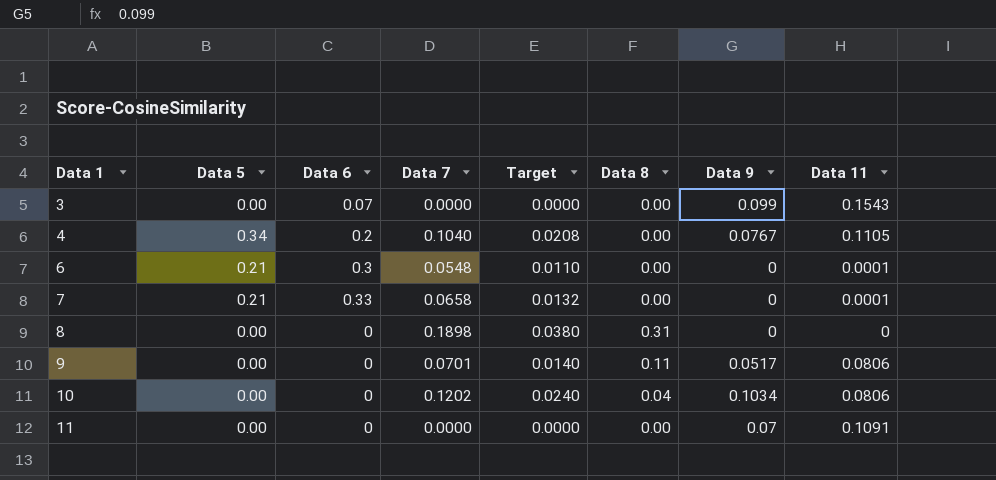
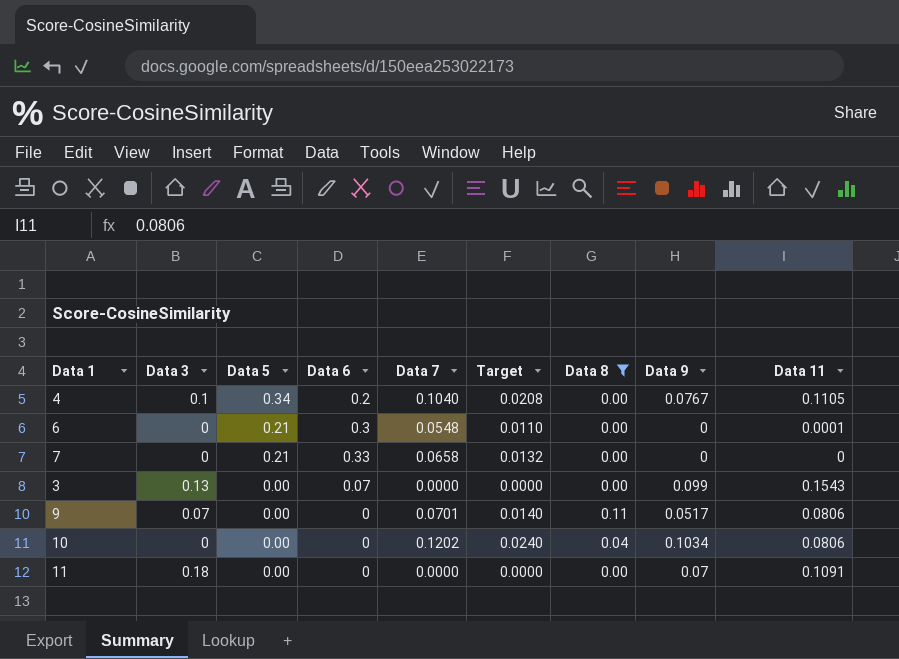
filter: none -> Data 8 != 0.31
row order: Data 1 ascending -> Data 5 descending
column Data 3 | position: none -> 2
7 | Data 11: 0.0001 -> 0

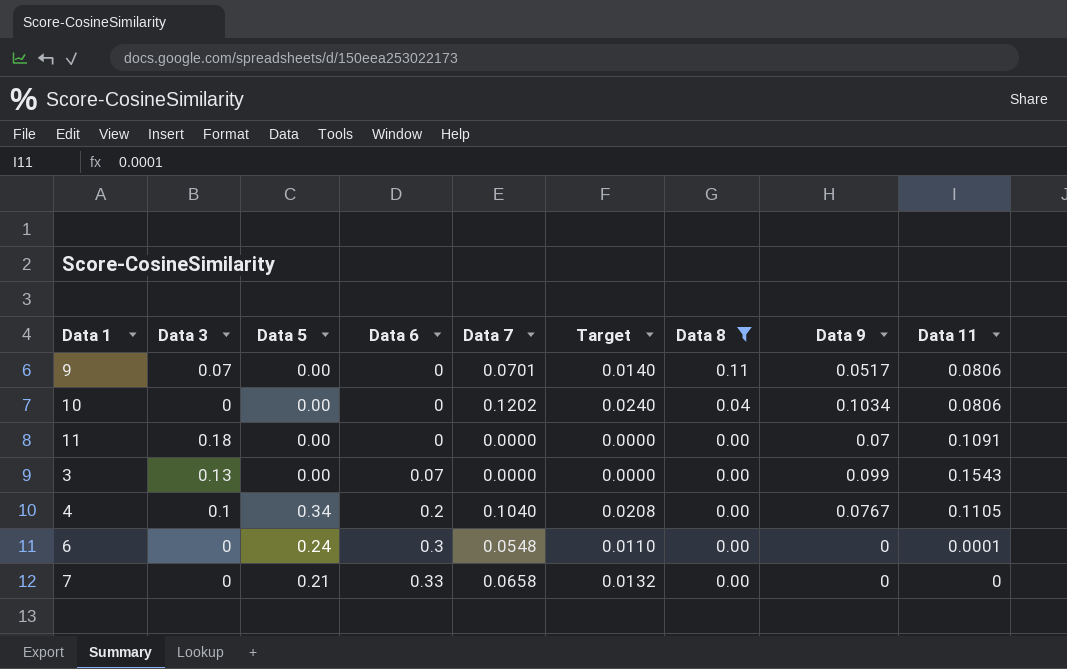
row order: Data 5 descending -> Data 6 ascending
6 | Data 5: 0.21 -> 0.24

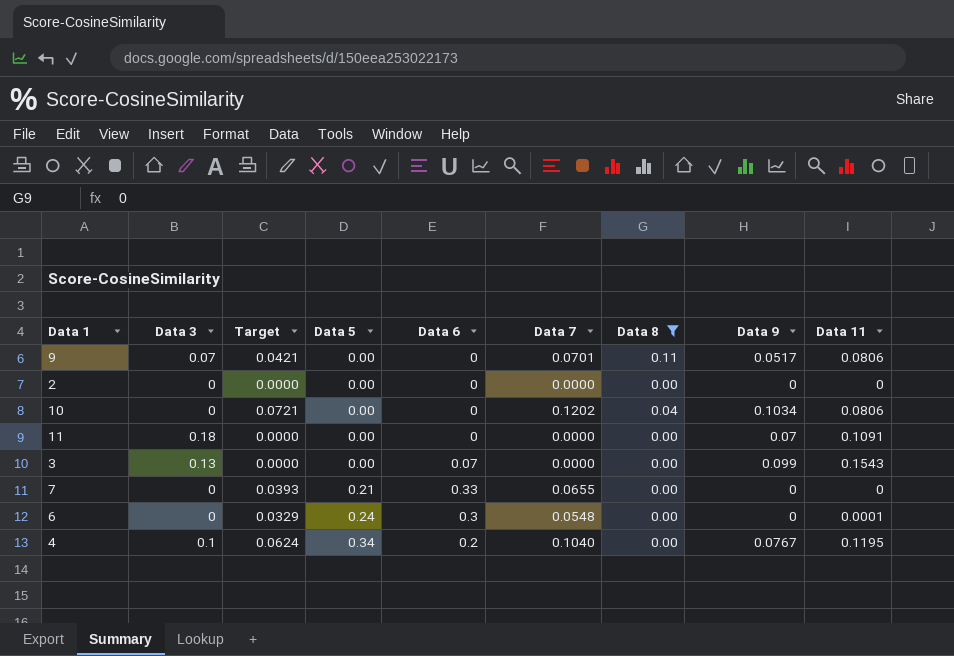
row order: Data 6 ascending -> Data 5 ascending
column Target | formula: [Data 7] * 0.2 -> [Data 7] * 0.6
column Target | position: 6 -> 3
row 2: none -> 0 | 0.0000 | 0.00 | 0 | 0.0000 | 0.00 | 0 | 0
7 | Data 7: 0.0658 -> 0.0655
4 | Data 11: 0.1105 -> 0.1195

